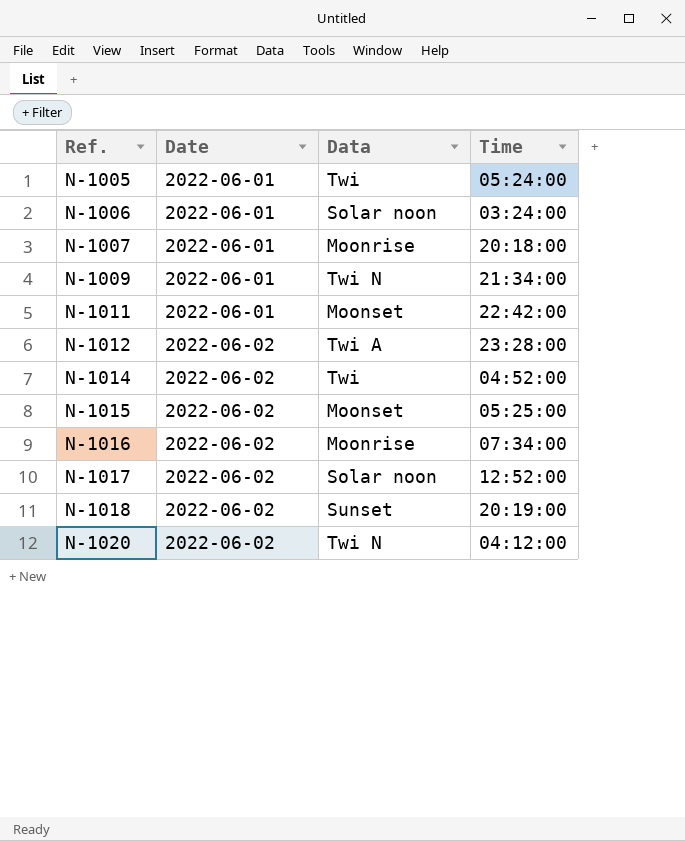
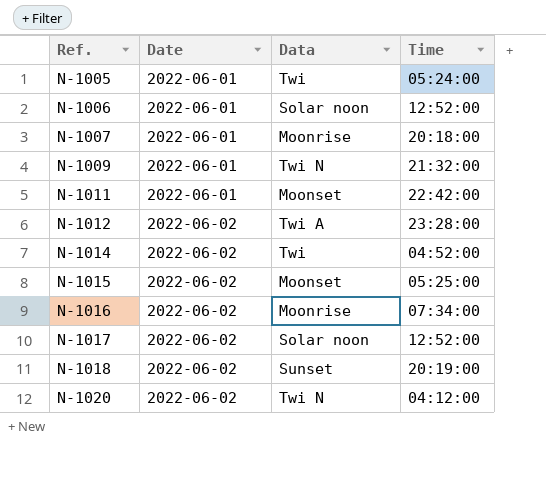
N-1006 | Time: 03:24:00 -> 12:52:00
N-1009 | Time: 21:34:00 -> 21:32:00

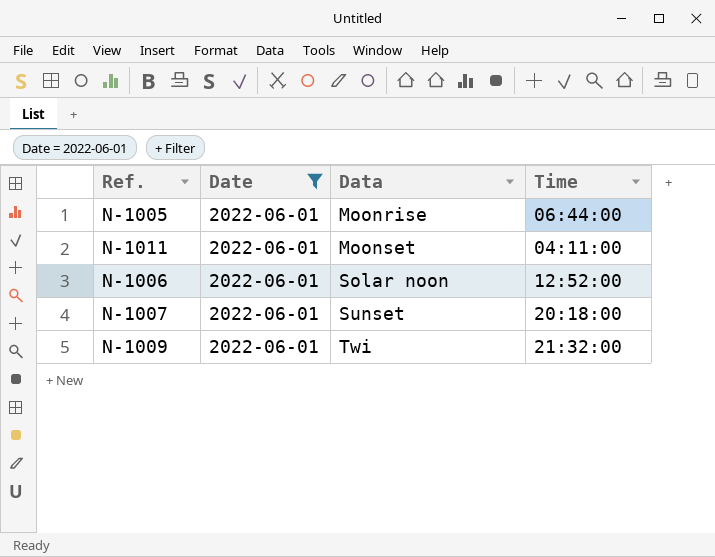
filter: none -> Date = 2022-06-01
row order: Ref. ascending -> Data ascending
N-1005 | Data: Twi -> Moonrise
N-1005 | Time: 05:24:00 -> 06:44:00
N-1011 | Time: 22:42:00 -> 04:11:00
N-1007 | Data: Moonrise -> Sunset
N-1009 | Data: Twi N -> Twi

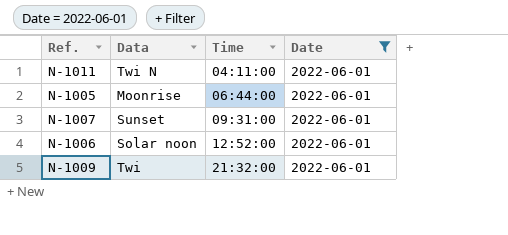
row order: Data ascending -> Time ascending
column Date | position: 2 -> 4
N-1011 | Data: Moonset -> Twi N
N-1007 | Time: 20:18:00 -> 09:31:00

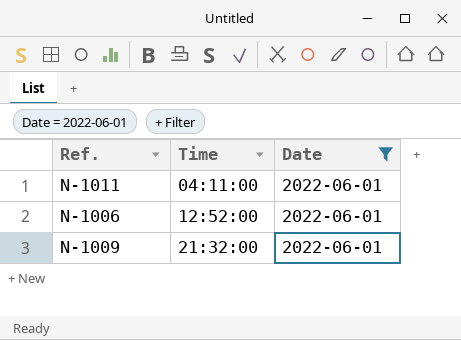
column Data | position: 2 -> none
row N-1005: Moonrise | 06:44:00 | 2022-06-01 -> none
row N-1007: Sunset | 09:31:00 | 2022-06-01 -> none

